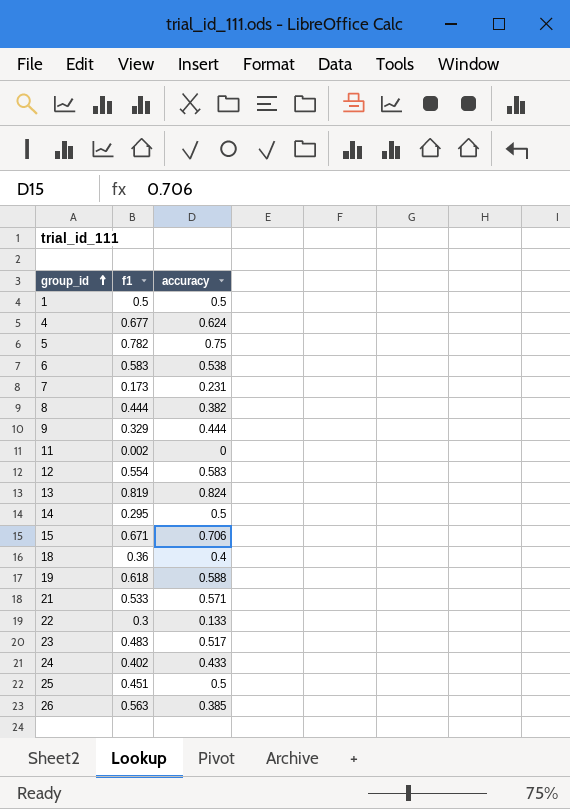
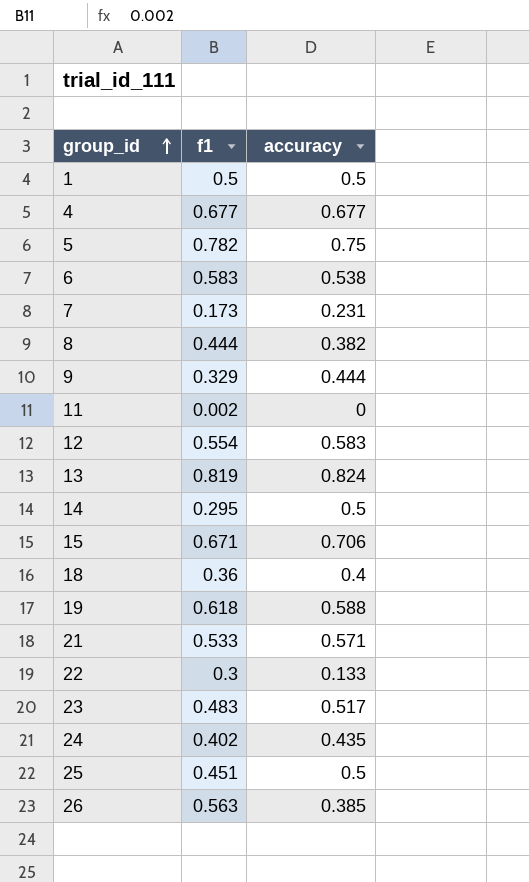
4 | accuracy: 0.624 -> 0.677
24 | accuracy: 0.433 -> 0.435

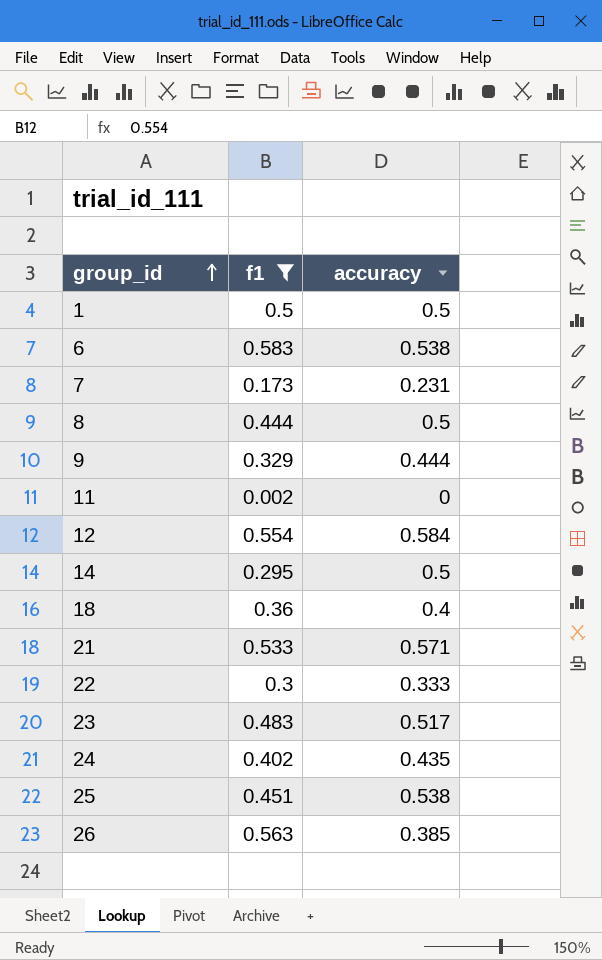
filter: none -> f1 <= 0.583
8 | accuracy: 0.382 -> 0.5
12 | accuracy: 0.583 -> 0.584
22 | accuracy: 0.133 -> 0.333
25 | accuracy: 0.5 -> 0.538

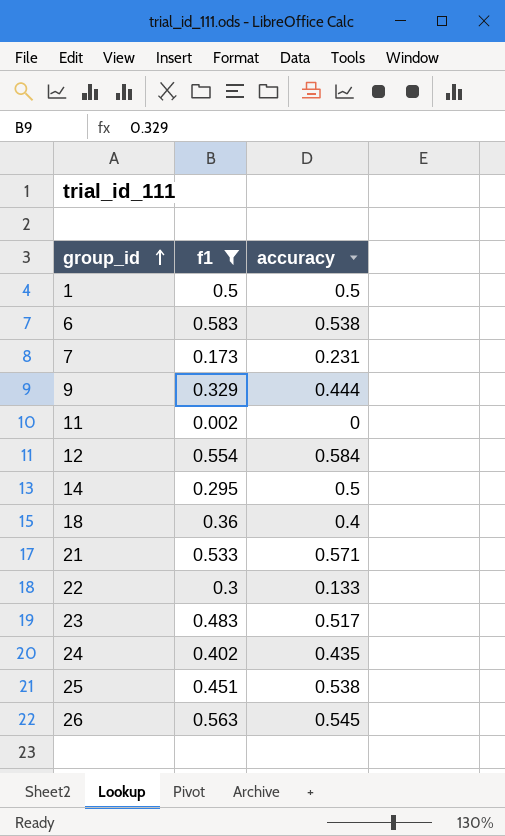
row 8: 0.444 | 0.5 -> none
22 | accuracy: 0.333 -> 0.133
26 | accuracy: 0.385 -> 0.545

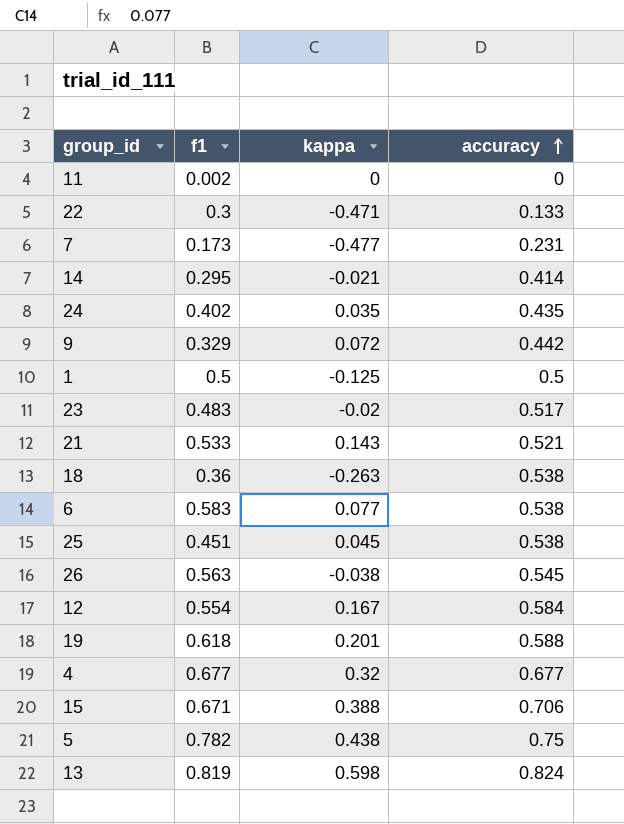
filter: f1 <= 0.583 -> none
row order: group_id ascending -> accuracy ascending
column kappa | position: none -> 3
14 | accuracy: 0.5 -> 0.414
9 | accuracy: 0.444 -> 0.442
21 | accuracy: 0.571 -> 0.521
18 | accuracy: 0.4 -> 0.538

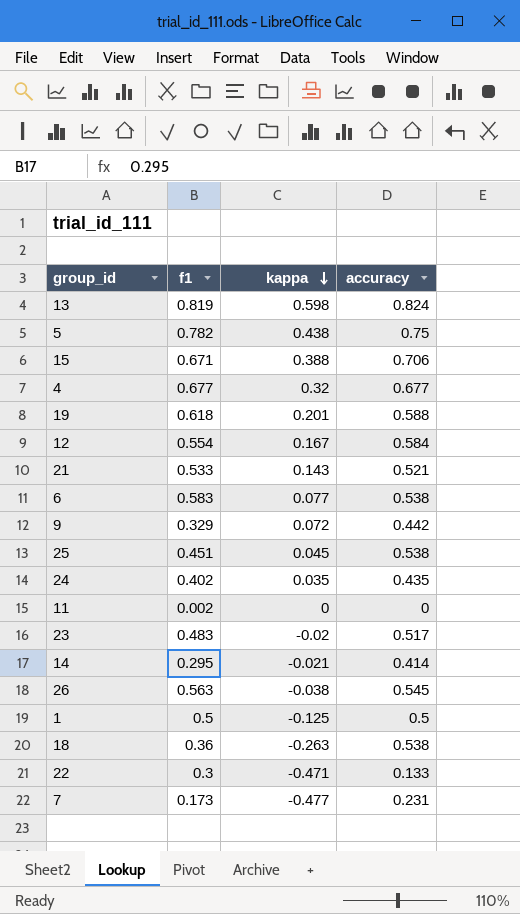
row order: accuracy ascending -> kappa descending

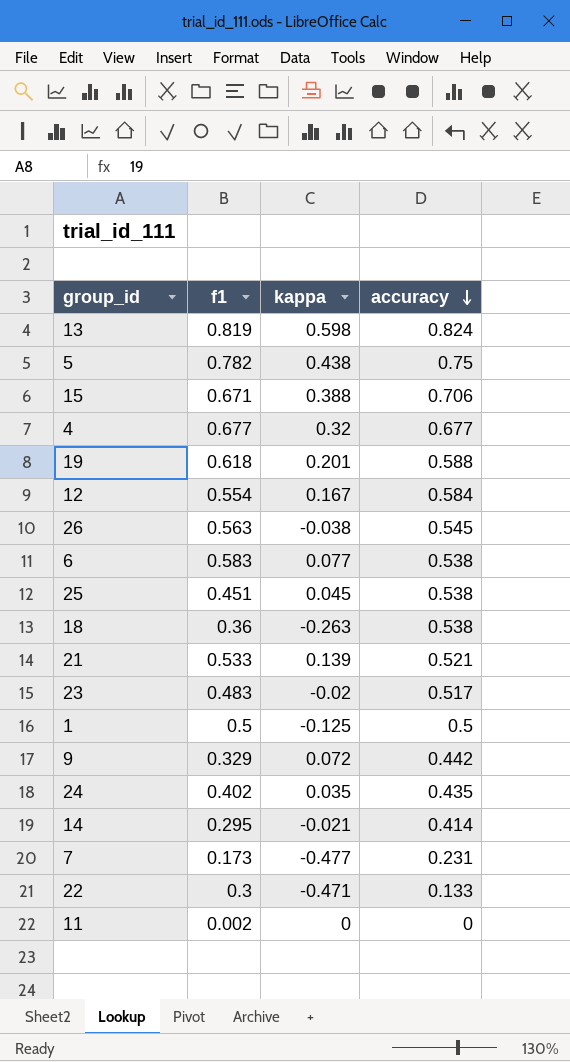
row order: kappa descending -> accuracy descending
21 | kappa: 0.143 -> 0.139

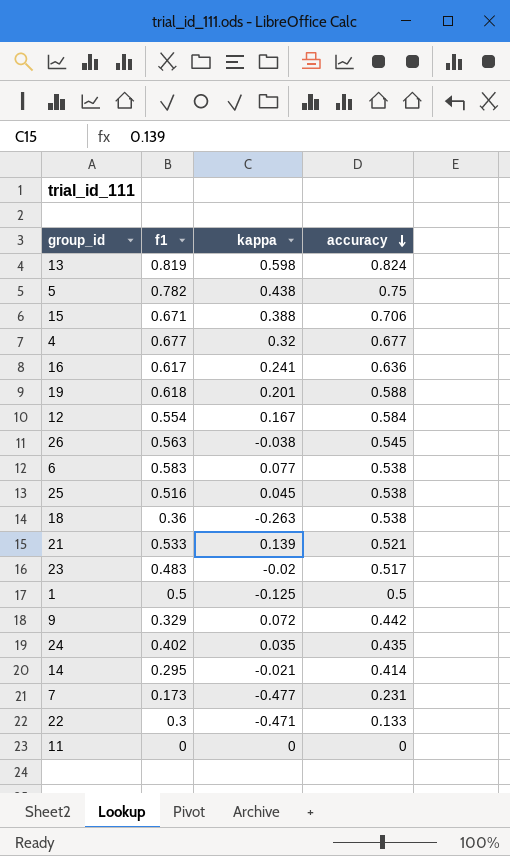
row 16: none -> 0.617 | 0.241 | 0.636
25 | f1: 0.451 -> 0.516
11 | f1: 0.002 -> 0

